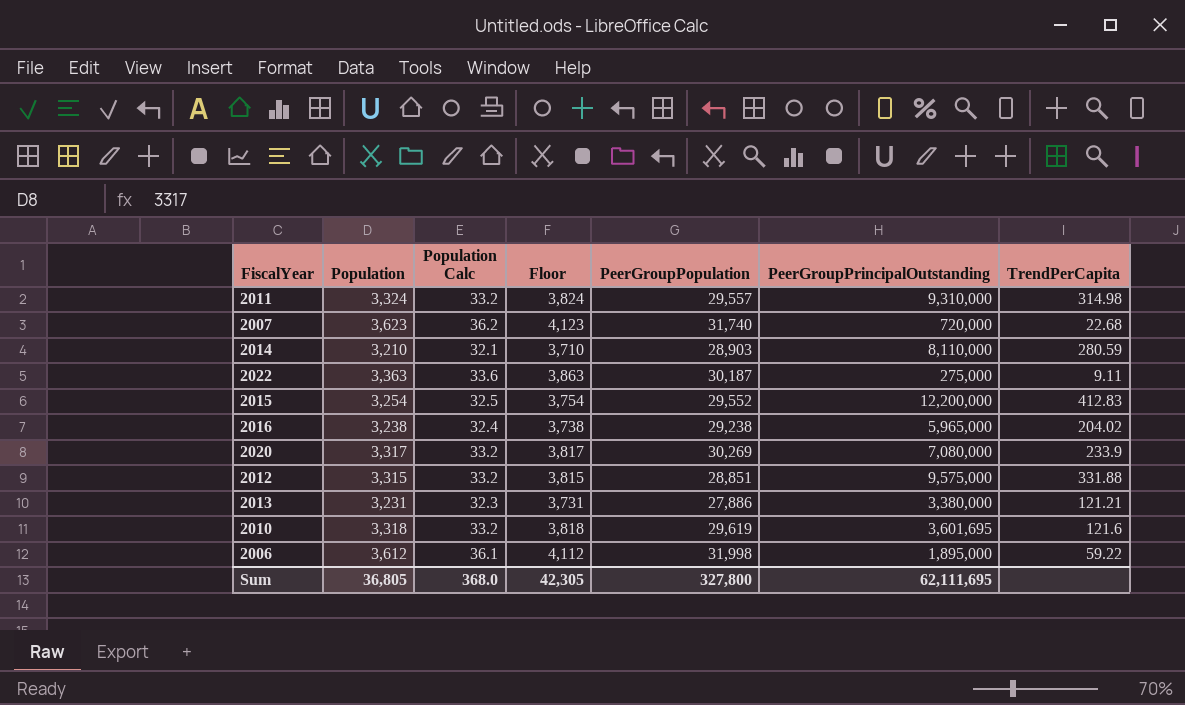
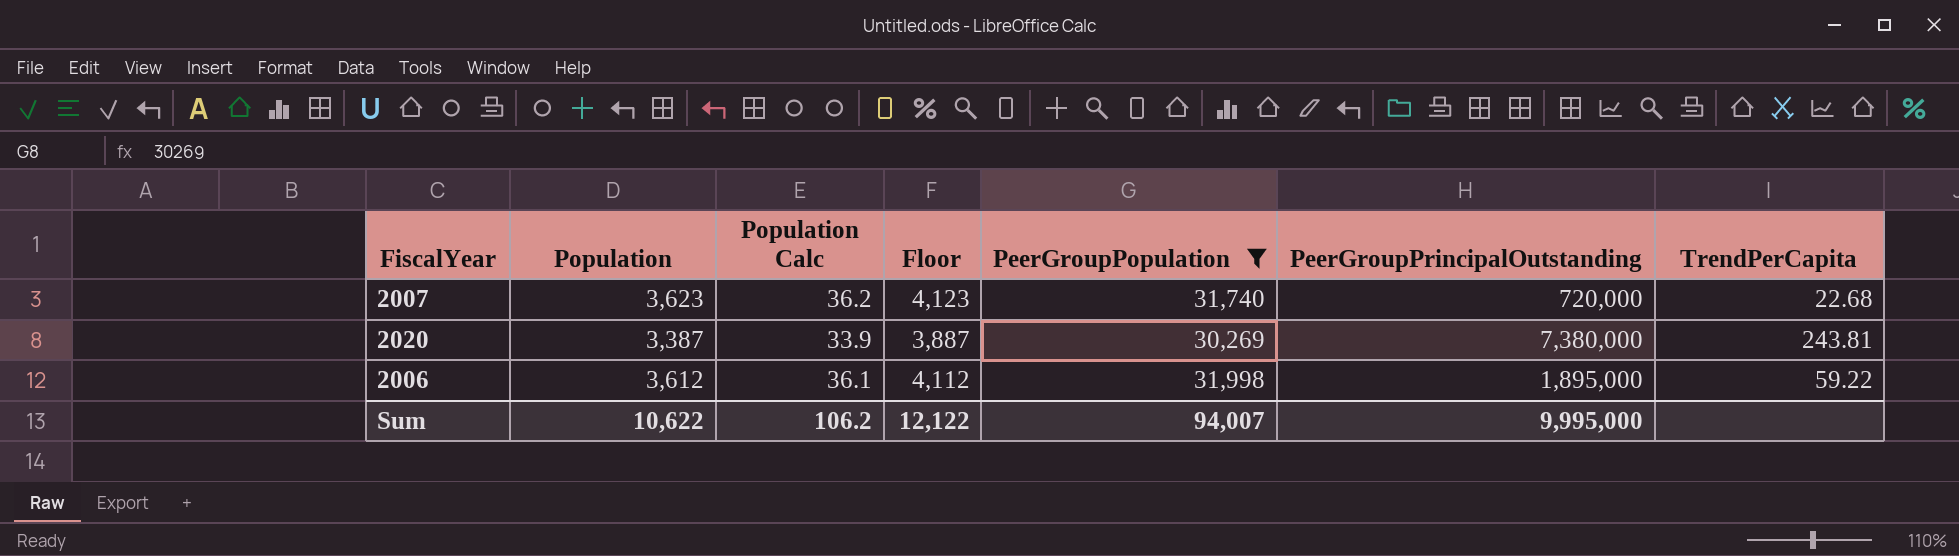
filter: none -> PeerGroupPopulation >= 30,269
2020 | Population: 3,317 -> 3,387
2020 | Population Calc: 33.2 -> 33.9
2020 | Floor: 3,817 -> 3,887
2020 | PeerGroupPrincipalOutstanding: 7,080,000 -> 7,380,000
2020 | TrendPerCapita: 233.9 -> 243.81
Sum | Population: 36,805 -> 10,622
Sum | Population Calc: 368.0 -> 106.2
Sum | Floor: 42,305 -> 12,122
Sum | PeerGroupPopulation: 327,800 -> 94,007
Sum | PeerGroupPrincipalOutstanding: 62,111,695 -> 9,995,000

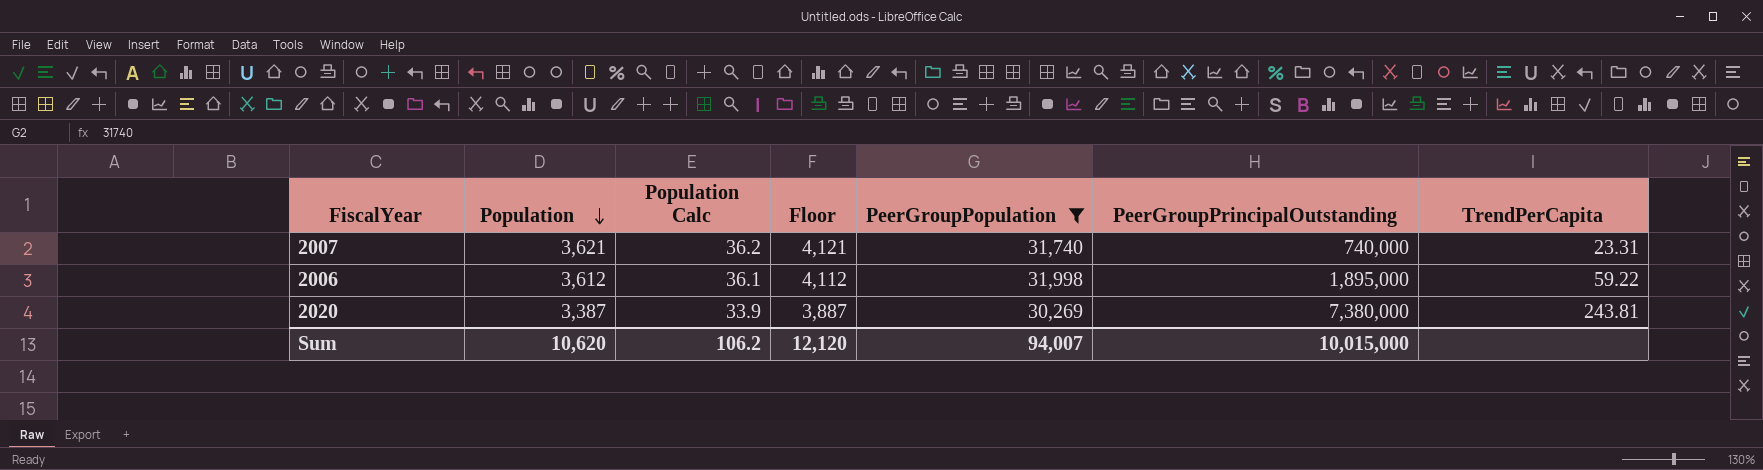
row order: none -> Population descending
2007 | Population: 3,623 -> 3,621
2007 | Floor: 4,123 -> 4,121
2007 | PeerGroupPrincipalOutstanding: 720,000 -> 740,000
2007 | TrendPerCapita: 22.68 -> 23.31
Sum | Population: 10,622 -> 10,620
Sum | Floor: 12,122 -> 12,120
Sum | PeerGroupPrincipalOutstanding: 9,995,000 -> 10,015,000

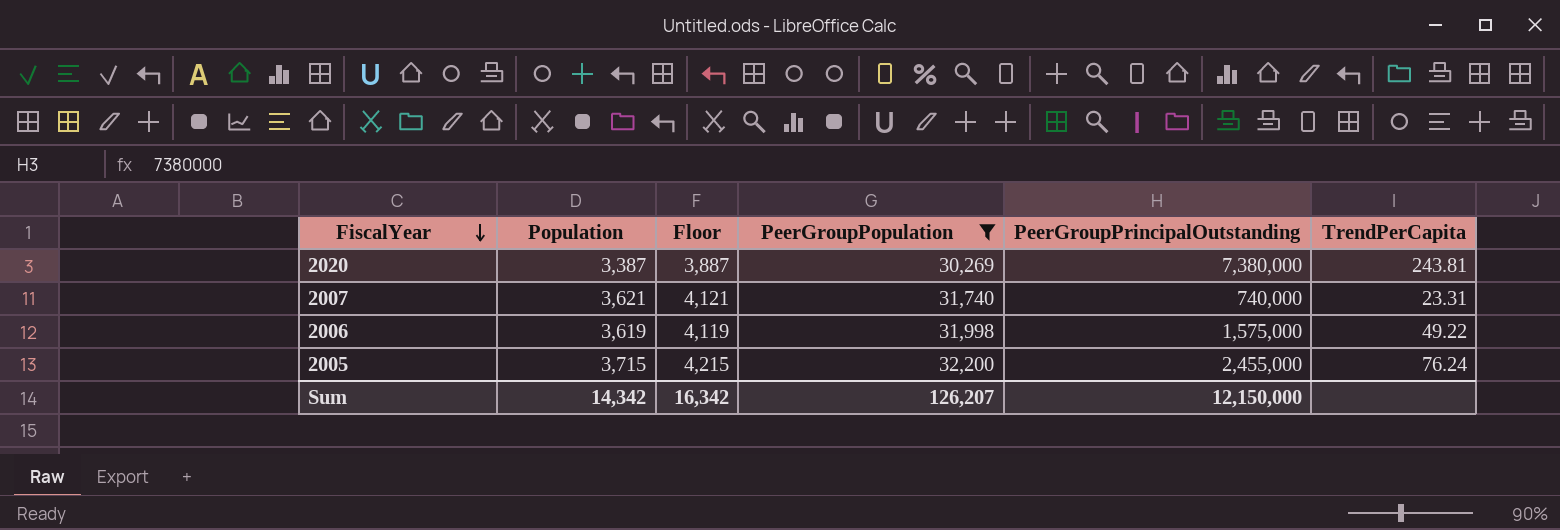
row order: Population descending -> FiscalYear descending
column Population Calc | formula: [Population] * 0.01 -> none
2006 | Population: 3,612 -> 3,619
2006 | Floor: 4,112 -> 4,119
2006 | PeerGroupPrincipalOutstanding: 1,895,000 -> 1,575,000
2006 | TrendPerCapita: 59.22 -> 49.22
row 2005: none -> 3,715 | 4,215 | 32,200 | 2,455,000 | 76.24
Sum | Population: 10,620 -> 14,342
Sum | Floor: 12,120 -> 16,342
Sum | PeerGroupPopulation: 94,007 -> 126,207
Sum | PeerGroupPrincipalOutstanding: 10,015,000 -> 12,150,000

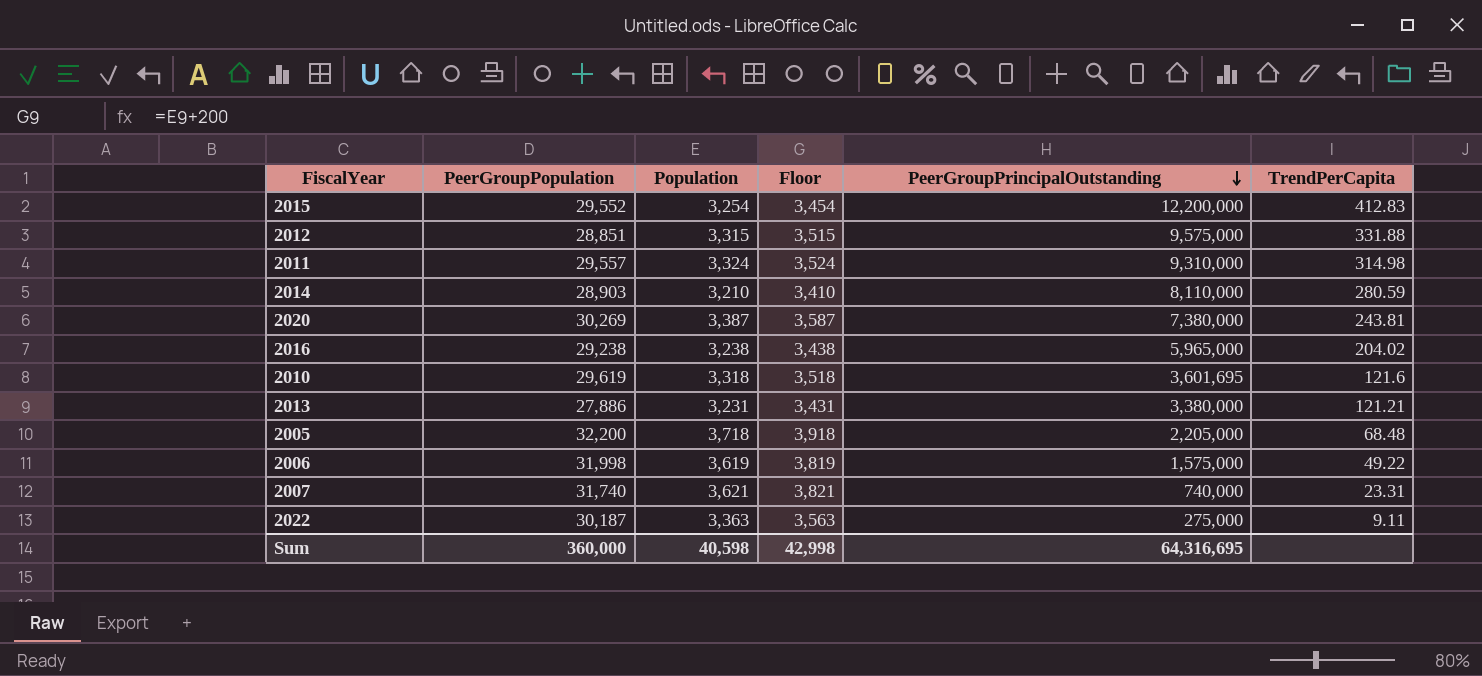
filter: PeerGroupPopulation >= 30,269 -> none
row order: FiscalYear descending -> PeerGroupPrincipalOutstanding descending
column PeerGroupPopulation | position: 4 -> 2
column Floor | formula: [Population] + 500 -> [Population] + 200
2005 | Population: 3,715 -> 3,718
2005 | PeerGroupPrincipalOutstanding: 2,455,000 -> 2,205,000
2005 | TrendPerCapita: 76.24 -> 68.48
Sum | PeerGroupPopulation: 126,207 -> 360,000
Sum | Population: 14,342 -> 40,598
Sum | Floor: 16,342 -> 42,998
Sum | PeerGroupPrincipalOutstanding: 12,150,000 -> 64,316,695

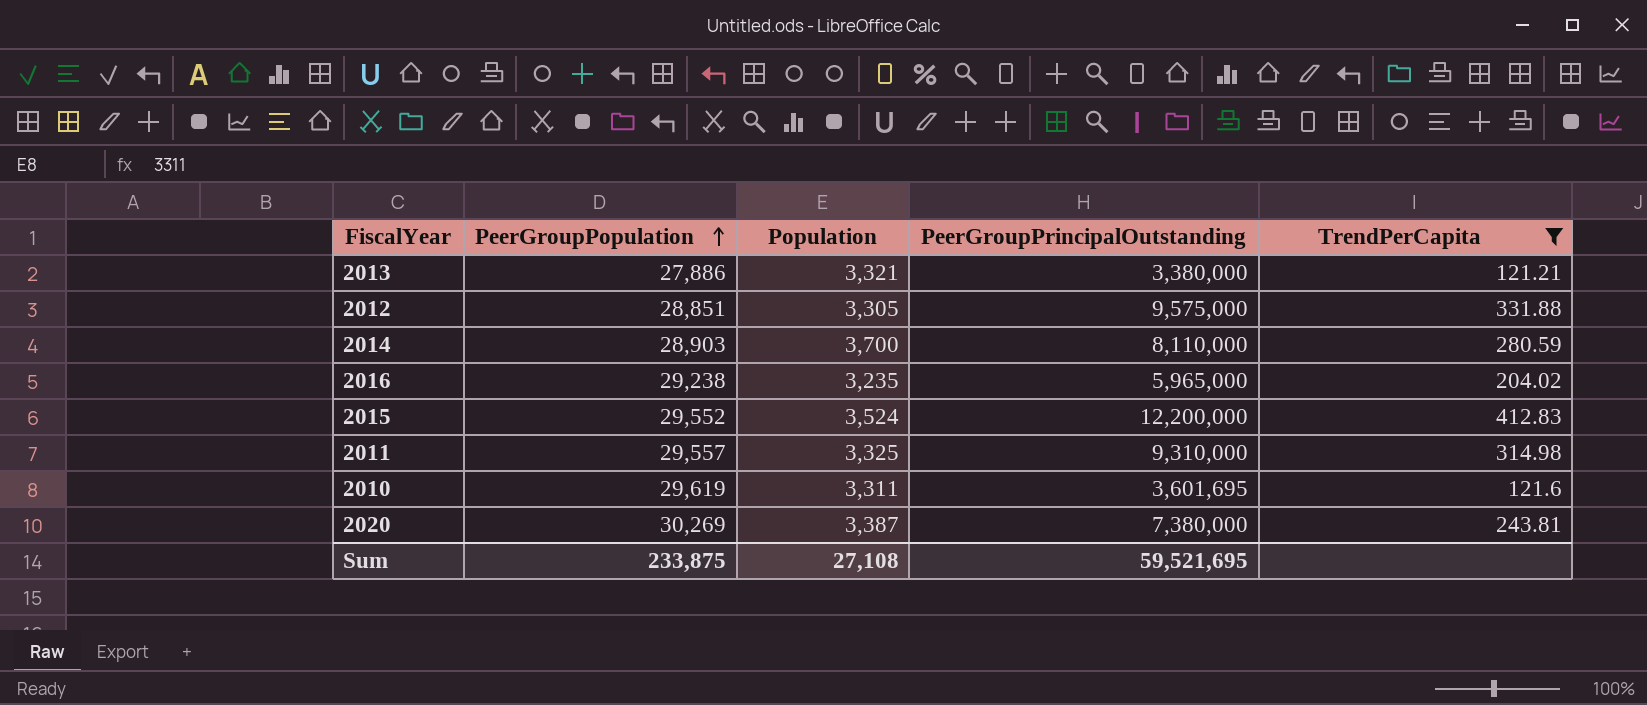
filter: none -> TrendPerCapita >= 121.21
row order: PeerGroupPrincipalOutstanding descending -> PeerGroupPopulation ascending
column Floor | formula: [Population] + 200 -> none
2013 | Population: 3,231 -> 3,321
2012 | Population: 3,315 -> 3,305
2014 | Population: 3,210 -> 3,700
2016 | Population: 3,238 -> 3,235
2015 | Population: 3,254 -> 3,524
2011 | Population: 3,324 -> 3,325
2010 | Population: 3,318 -> 3,311
Sum | PeerGroupPopulation: 360,000 -> 233,875
Sum | Population: 40,598 -> 27,108
Sum | PeerGroupPrincipalOutstanding: 64,316,695 -> 59,521,695

